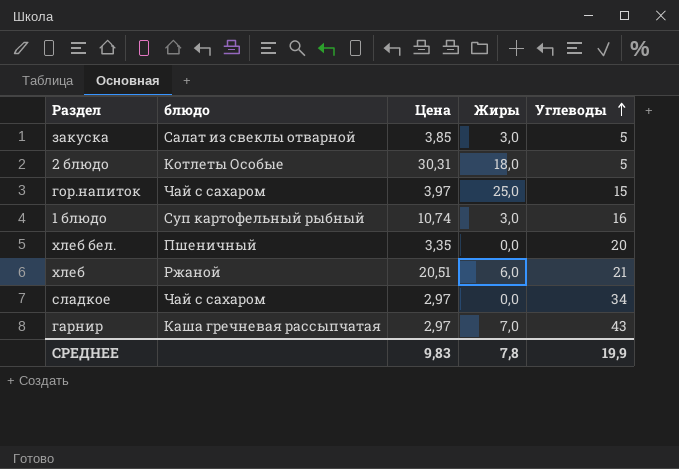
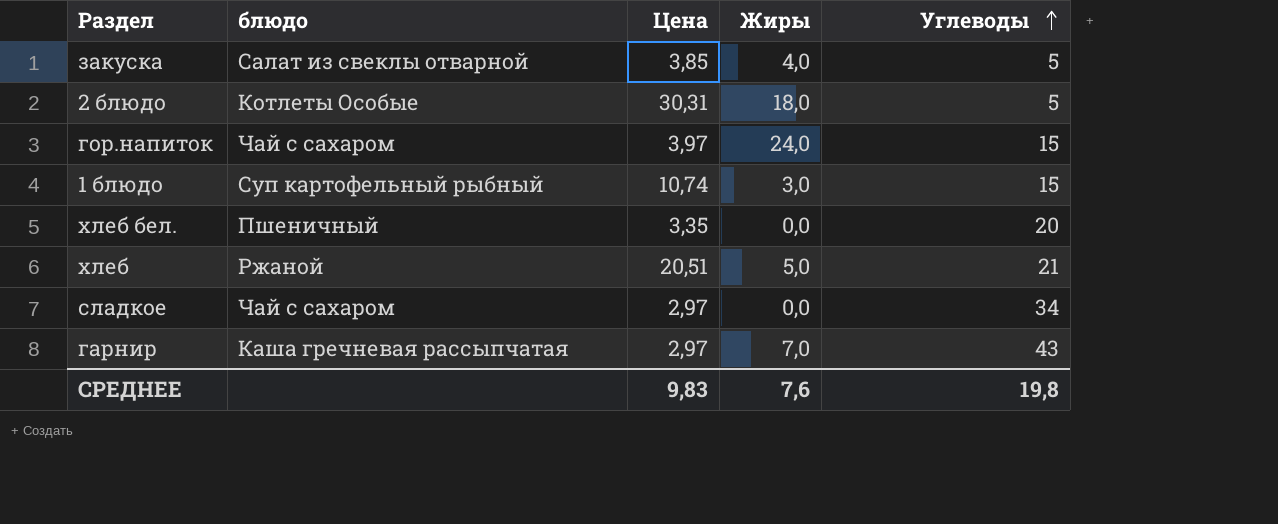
закуска | Жиры: 3,0 -> 4,0
гор.напиток | Жиры: 25,0 -> 24,0
1 блюдо | Углеводы: 16 -> 15
хлеб | Жиры: 6,0 -> 5,0
СРЕДНЕЕ | Жиры: 7,8 -> 7,6
СРЕДНЕЕ | Углеводы: 19,9 -> 19,8

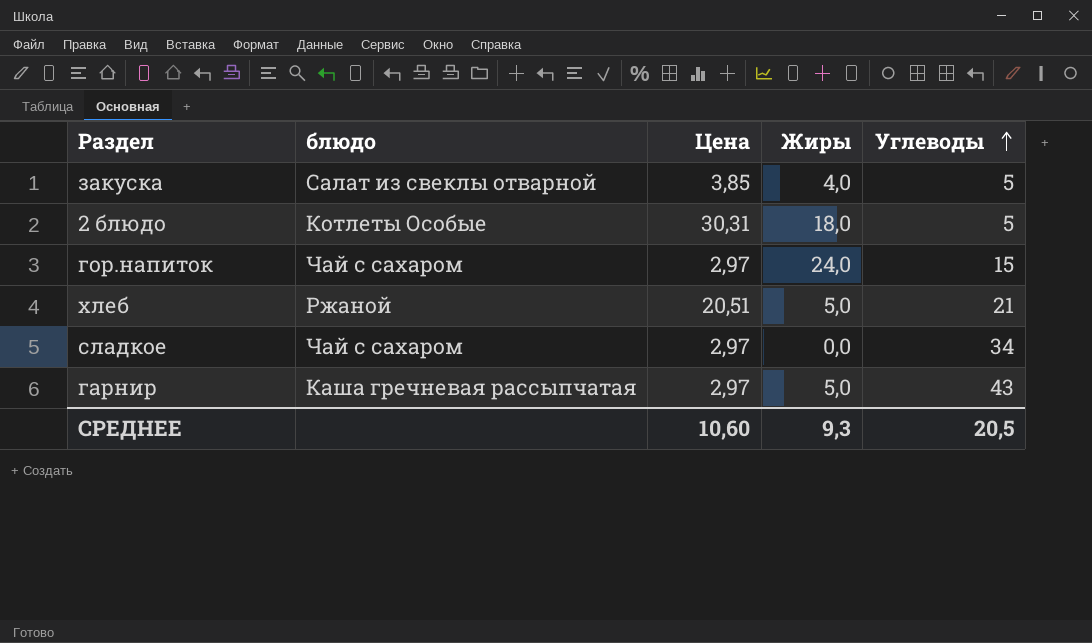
row 1 блюдо: Суп картофельный рыбный | 10,74 | 3,0 | 15 -> none
row хлеб бел.: Пшеничный | 3,35 | 0,0 | 20 -> none
гор.напиток | Цена: 3,97 -> 2,97
гарнир | Жиры: 7,0 -> 5,0
СРЕДНЕЕ | Цена: 9,83 -> 10,60
СРЕДНЕЕ | Жиры: 7,6 -> 9,3
СРЕДНЕЕ | Углеводы: 19,8 -> 20,5

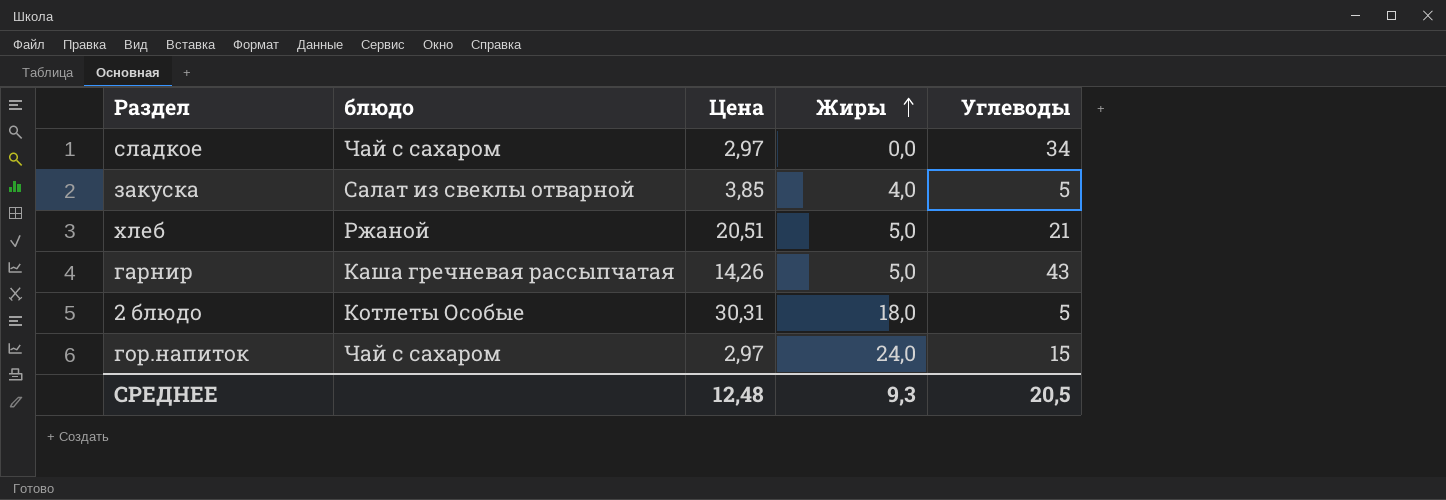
row order: Углеводы ascending -> Жиры ascending
гарнир | Цена: 2,97 -> 14,26
СРЕДНЕЕ | Цена: 10,60 -> 12,48

